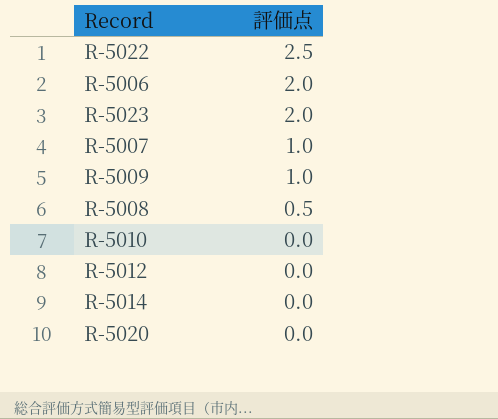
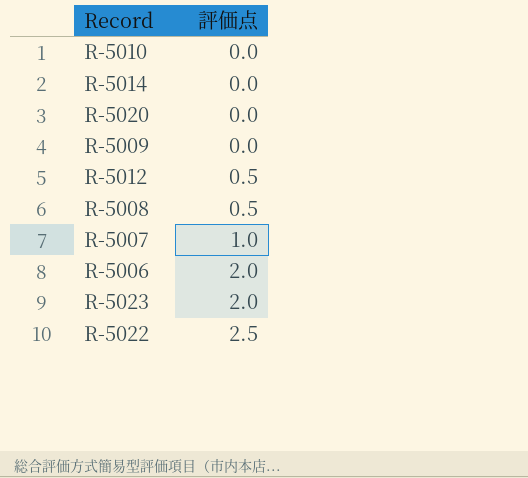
row order: 評価点 descending -> 評価点 ascending
R-5009 | 評価点: 1.0 -> 0.0
R-5012 | 評価点: 0.0 -> 0.5

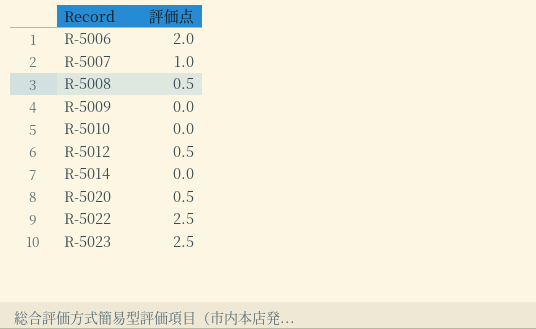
row order: 評価点 ascending -> Record ascending
R-5020 | 評価点: 0.0 -> 0.5
R-5023 | 評価点: 2.0 -> 2.5

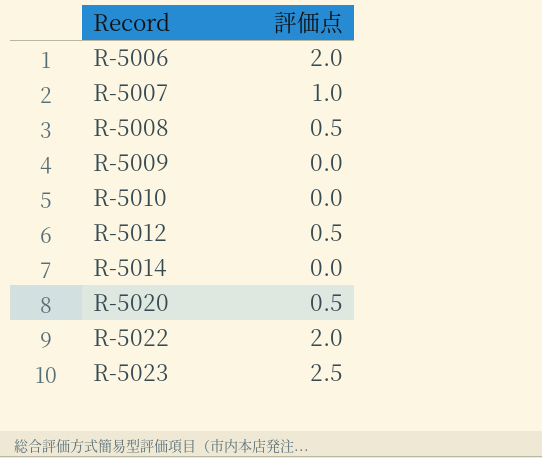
R-5022 | 評価点: 2.5 -> 2.0

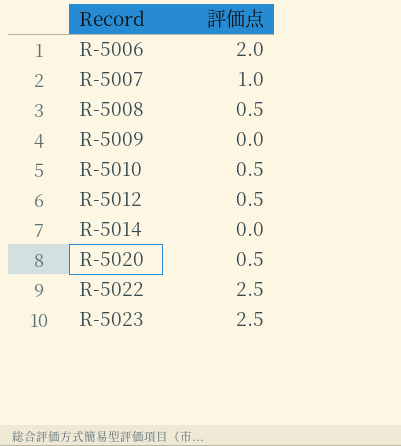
R-5010 | 評価点: 0.0 -> 0.5
R-5022 | 評価点: 2.0 -> 2.5

